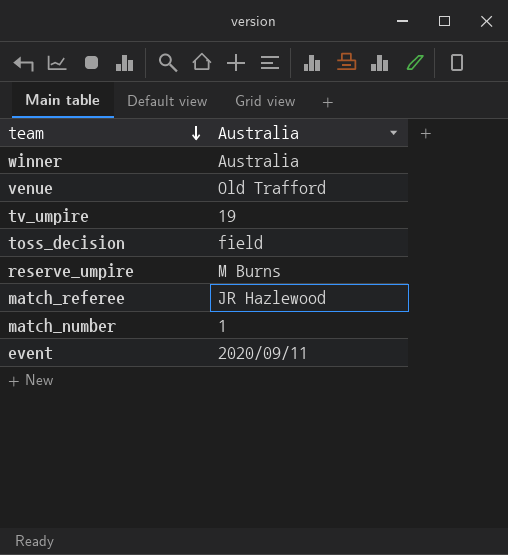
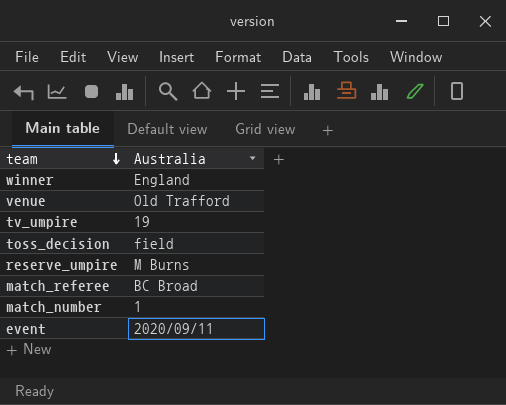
winner | Australia: Australia -> England
match_referee | Australia: JR Hazlewood -> BC Broad

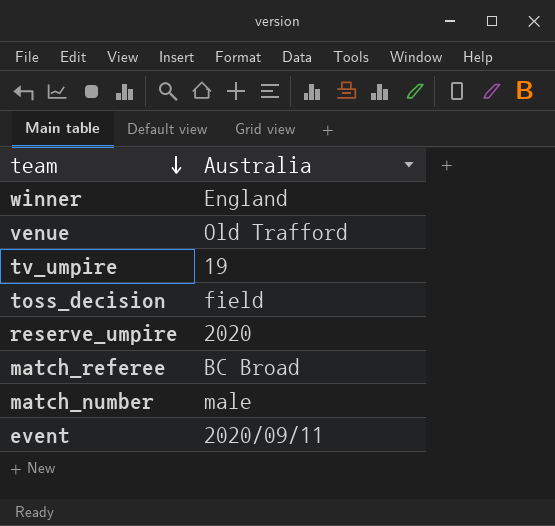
reserve_umpire | Australia: M Burns -> 2020
match_number | Australia: 1 -> male

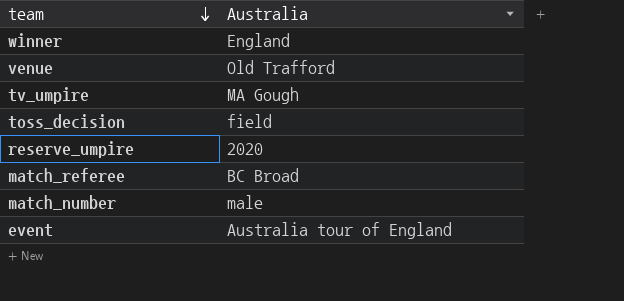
tv_umpire | Australia: 19 -> MA Gough
event | Australia: 2020/09/11 -> Australia tour of England

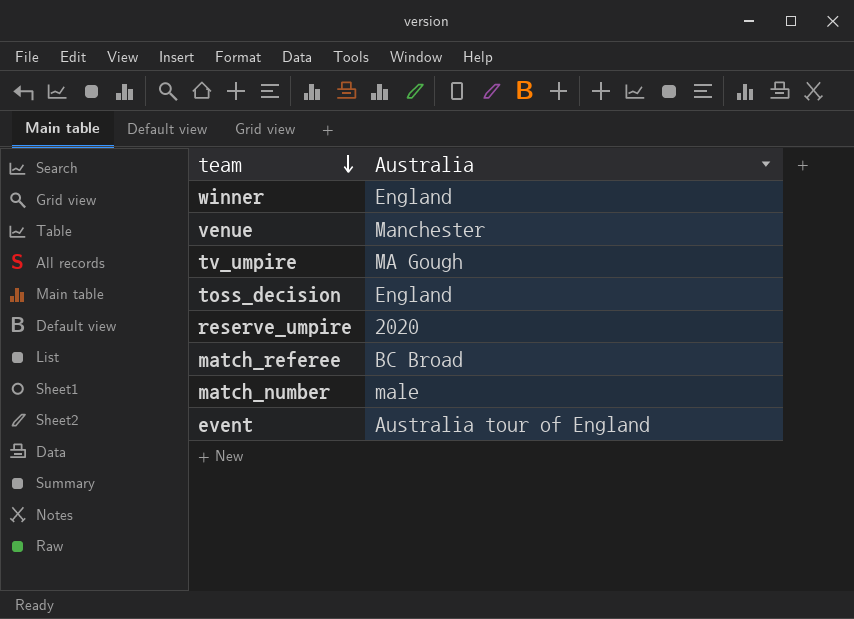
venue | Australia: Old Trafford -> Manchester
toss_decision | Australia: field -> England

